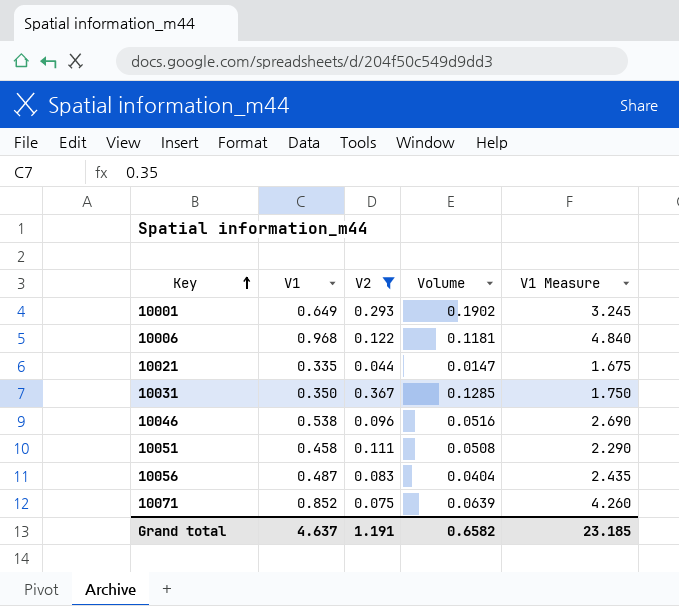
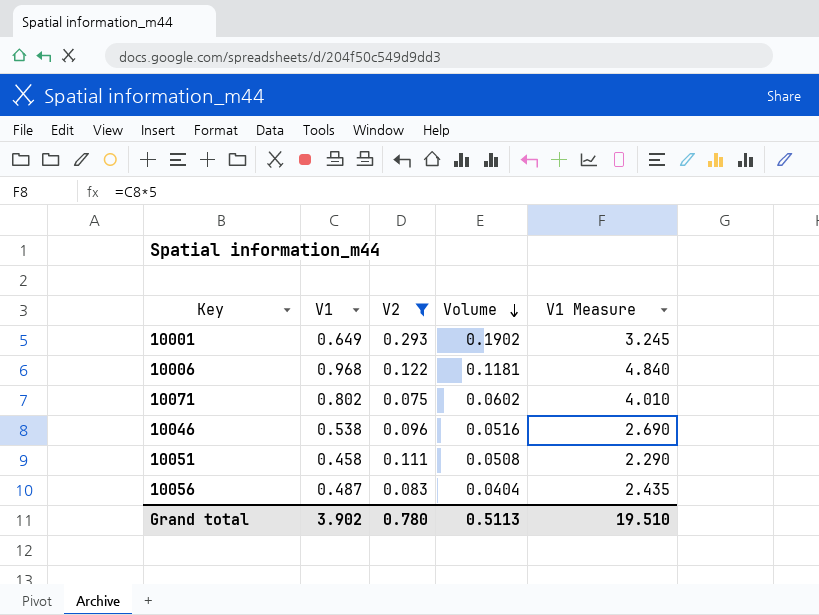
row order: Key ascending -> Volume descending
row 10021: 0.335 | 0.044 | 0.0147 | 1.675 -> none
row 10031: 0.350 | 0.367 | 0.1285 | 1.750 -> none
10071 | V1: 0.852 -> 0.802
10071 | Volume: 0.0639 -> 0.0602
10071 | V1 Measure: 4.260 -> 4.010
Grand total | V1: 4.637 -> 3.902
Grand total | V2: 1.191 -> 0.780
Grand total | Volume: 0.6582 -> 0.5113
Grand total | V1 Measure: 23.185 -> 19.510

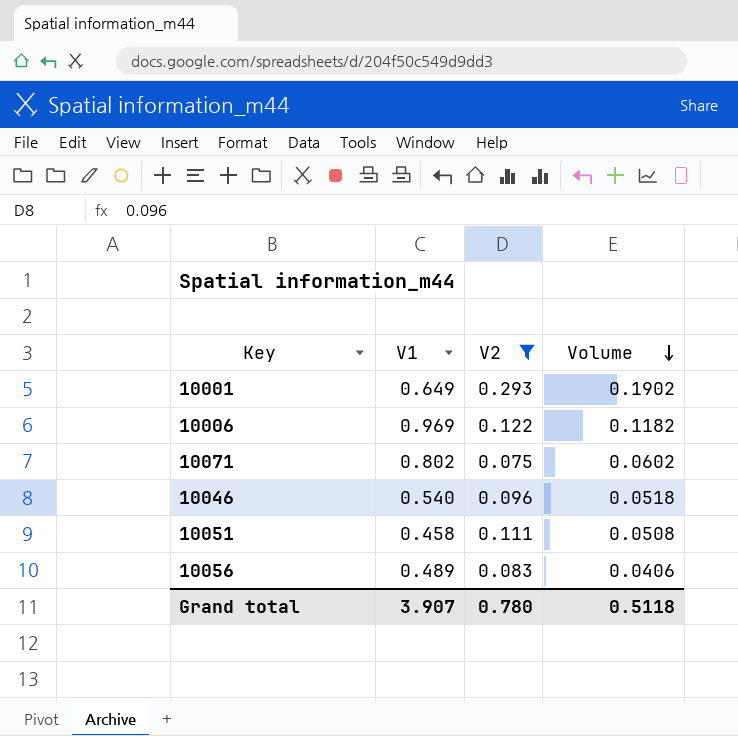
column V1 Measure | formula: [V1] * 5 -> none
10006 | V1: 0.968 -> 0.969
10006 | Volume: 0.1181 -> 0.1182
10046 | V1: 0.538 -> 0.540
10046 | Volume: 0.0516 -> 0.0518
10056 | V1: 0.487 -> 0.489
10056 | Volume: 0.0404 -> 0.0406
Grand total | V1: 3.902 -> 3.907
Grand total | Volume: 0.5113 -> 0.5118

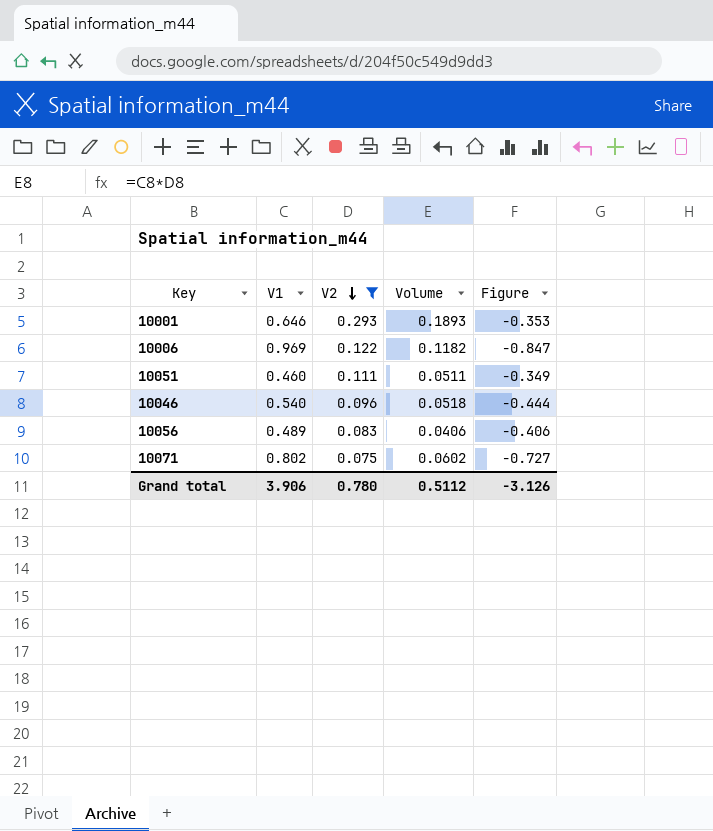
row order: Volume descending -> V2 descending
column Figure | formula: none -> [V2] - [V1]
10001 | V1: 0.649 -> 0.646
10001 | Volume: 0.1902 -> 0.1893
10051 | V1: 0.458 -> 0.460
10051 | Volume: 0.0508 -> 0.0511
Grand total | V1: 3.907 -> 3.906
Grand total | Volume: 0.5118 -> 0.5112

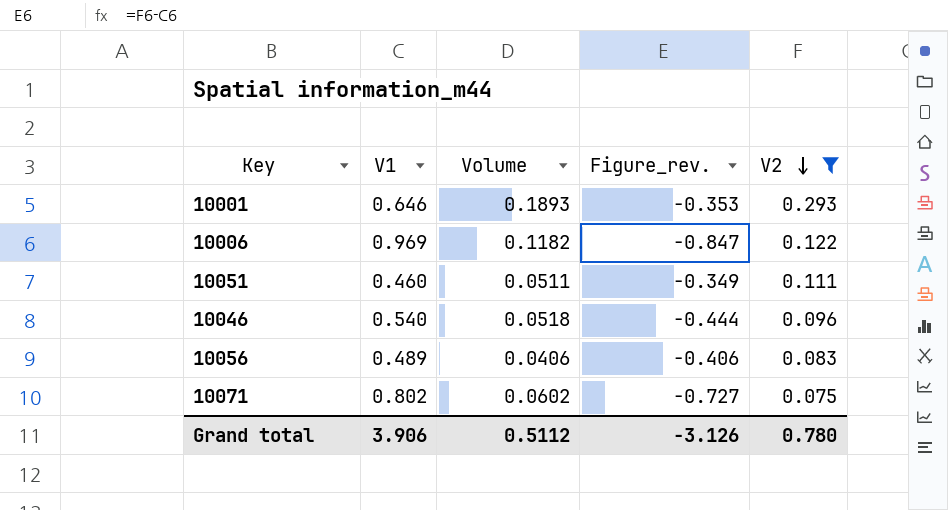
column name: Figure -> Figure_rev.
column V2 | position: 3 -> 5

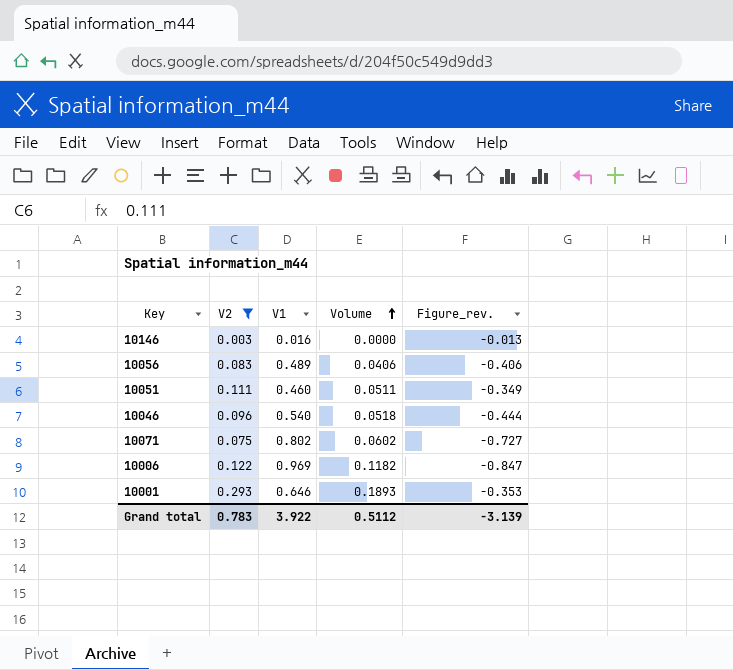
row order: V2 descending -> Volume ascending
column V2 | position: 5 -> 2
row 10146: none -> 0.003 | 0.016 | 0.0000 | -0.013
Grand total | V2: 0.780 -> 0.783
Grand total | V1: 3.906 -> 3.922
Grand total | Figure_rev.: -3.126 -> -3.139

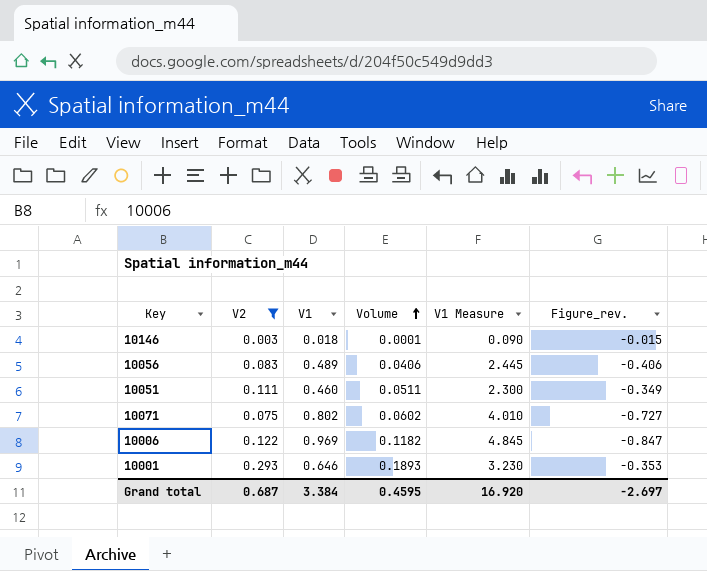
column V1 Measure | formula: none -> [V1] * 5
row 10046: 0.096 | 0.540 | 0.0518 | -0.444 -> none
10146 | V1: 0.016 -> 0.018
10146 | Volume: 0.0000 -> 0.0001
10146 | Figure_rev.: -0.013 -> -0.015
Grand total | V2: 0.783 -> 0.687
Grand total | V1: 3.922 -> 3.384
Grand total | Volume: 0.5112 -> 0.4595
Grand total | Figure_rev.: -3.139 -> -2.697

